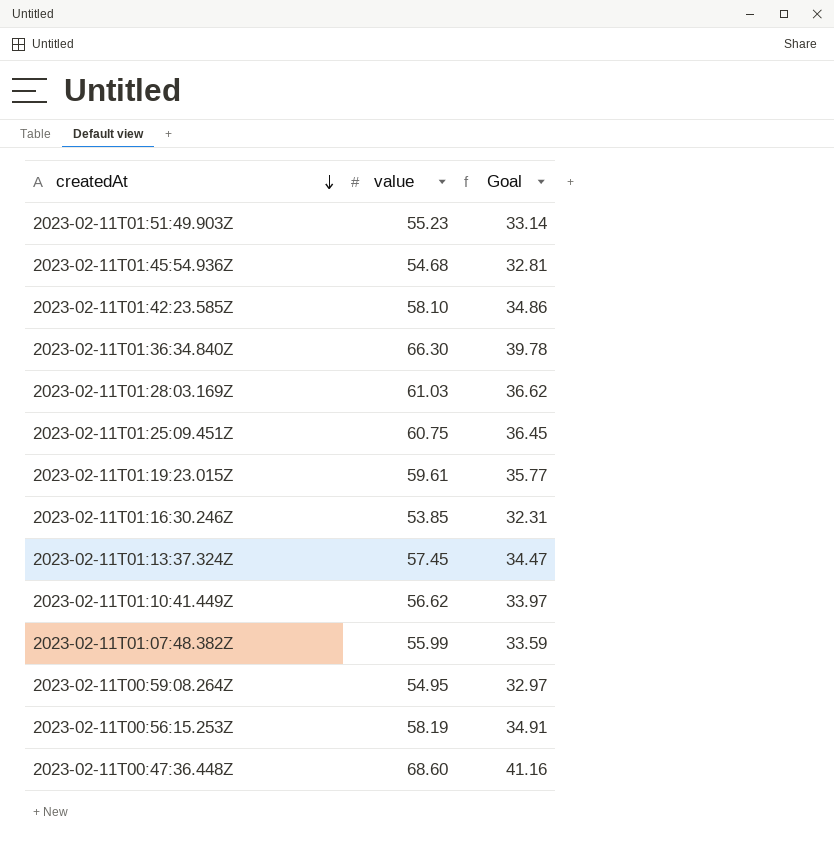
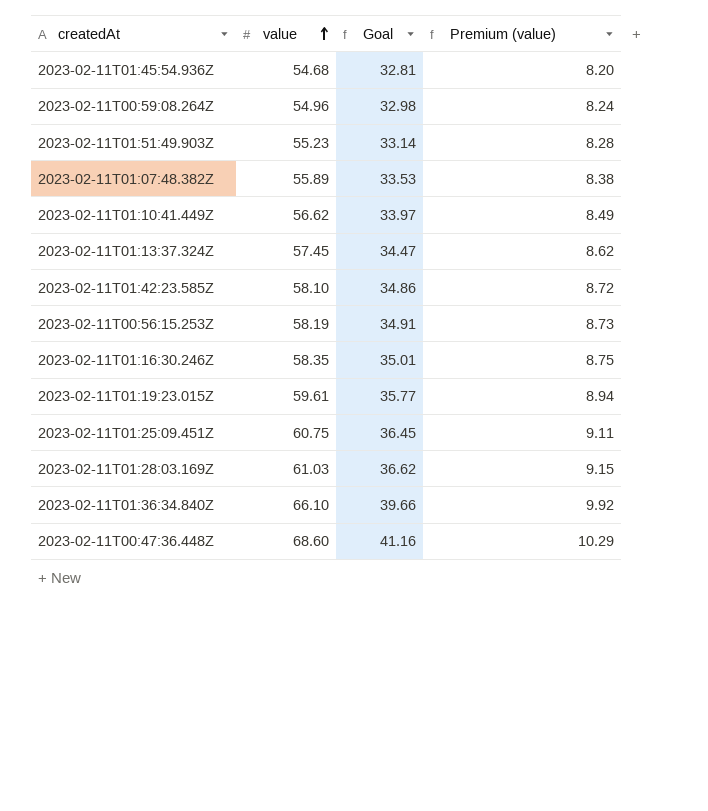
row order: createdAt descending -> value ascending
column Premium (value) | formula: none -> [value] * 0.15
2023-02-11T00:59:08.264Z | value: 54.95 -> 54.96
2023-02-11T00:59:08.264Z | Goal: 32.97 -> 32.98
2023-02-11T01:07:48.382Z | value: 55.99 -> 55.89
2023-02-11T01:07:48.382Z | Goal: 33.59 -> 33.53
2023-02-11T01:16:30.246Z | value: 53.85 -> 58.35
2023-02-11T01:16:30.246Z | Goal: 32.31 -> 35.01
2023-02-11T01:36:34.840Z | value: 66.30 -> 66.10
2023-02-11T01:36:34.840Z | Goal: 39.78 -> 39.66

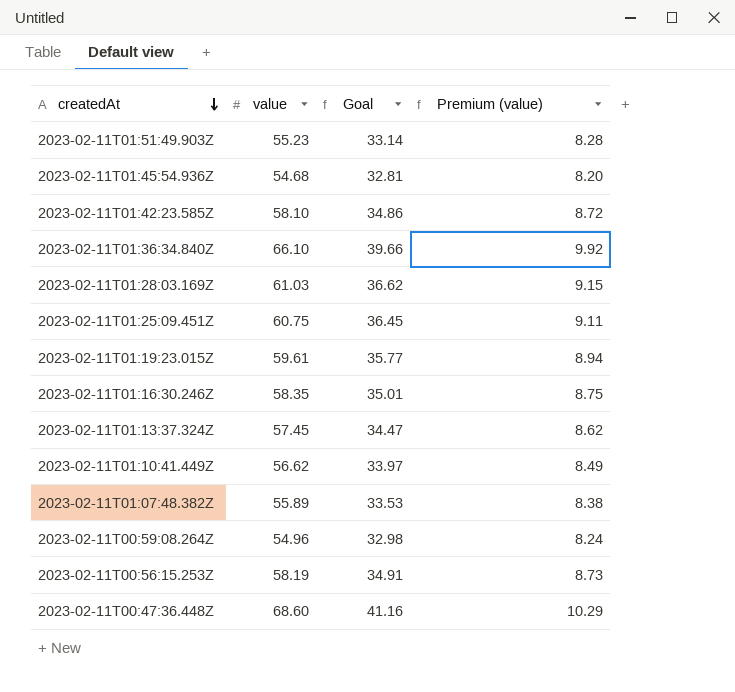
row order: value ascending -> createdAt descending

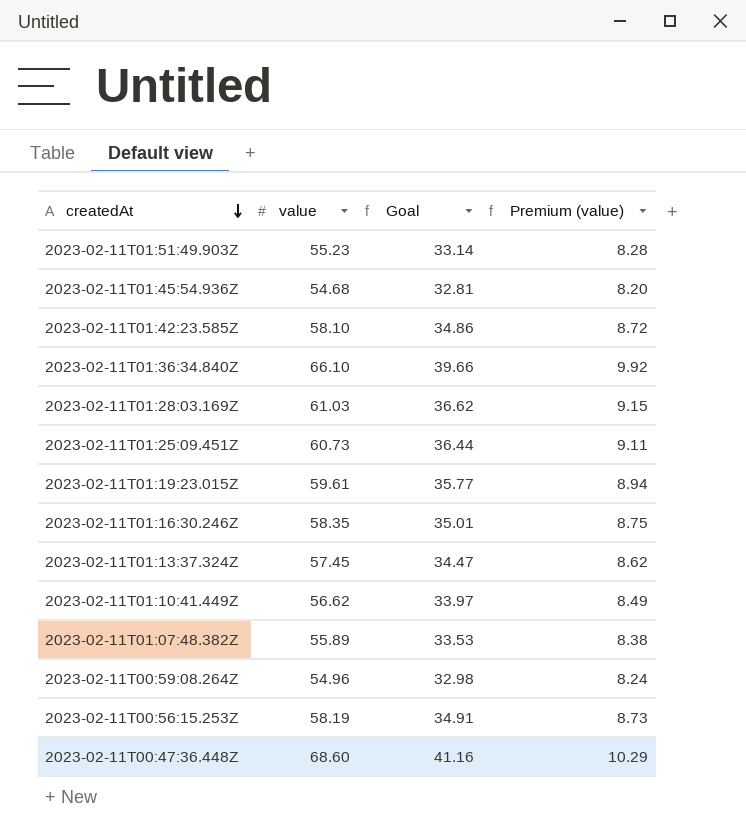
2023-02-11T01:25:09.451Z | value: 60.75 -> 60.73
2023-02-11T01:25:09.451Z | Goal: 36.45 -> 36.44

